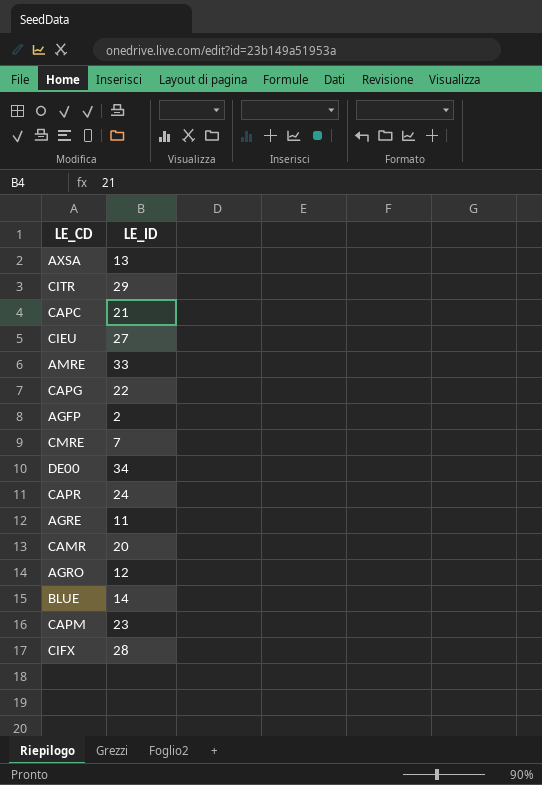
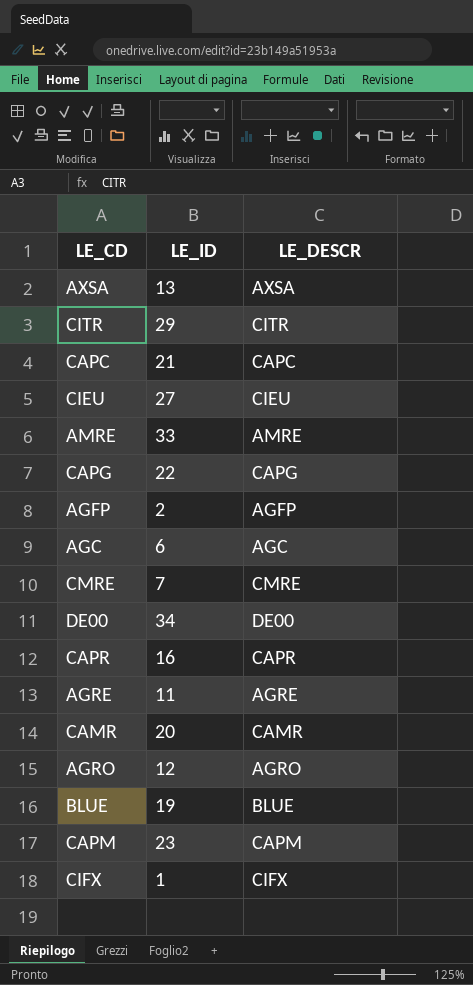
column LE_DESCR | position: none -> 3
row AGC: none -> 6 | AGC
CAPR | LE_ID: 24 -> 16
BLUE | LE_ID: 14 -> 19
CIFX | LE_ID: 28 -> 1

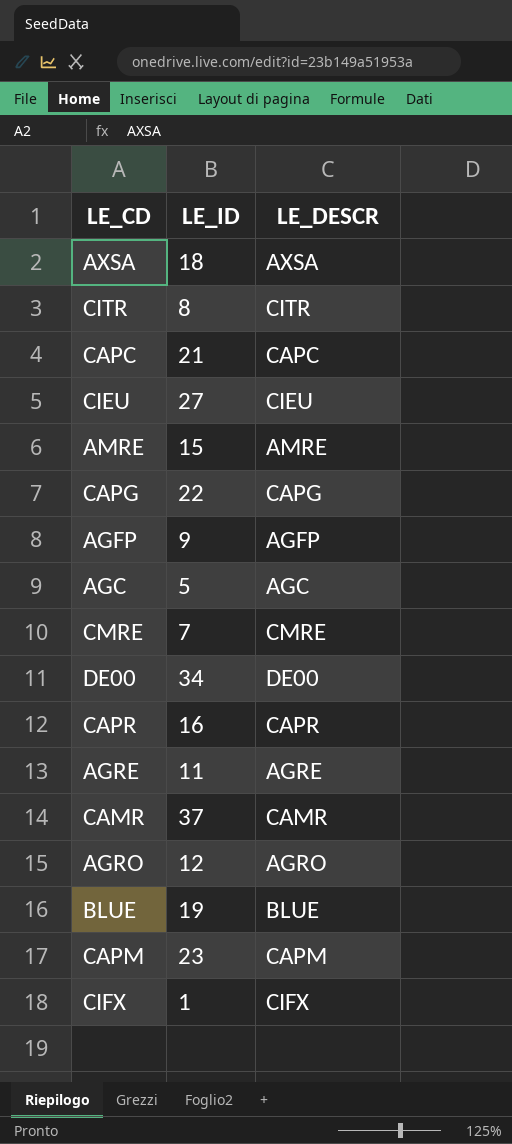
AXSA | LE_ID: 13 -> 18
CITR | LE_ID: 29 -> 8
AMRE | LE_ID: 33 -> 15
AGFP | LE_ID: 2 -> 9
AGC | LE_ID: 6 -> 5
CAMR | LE_ID: 20 -> 37

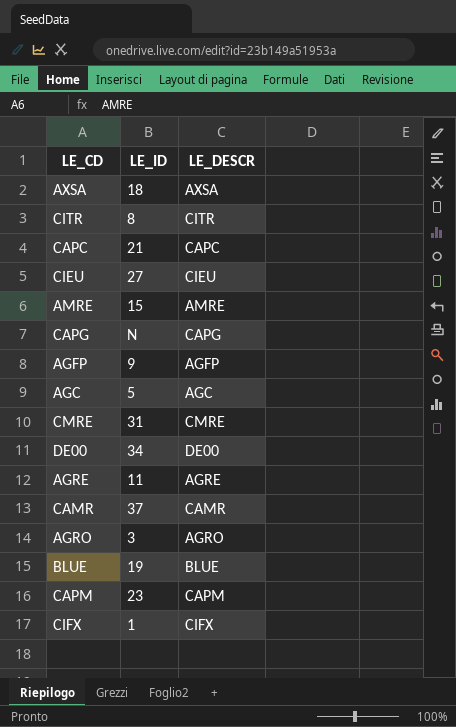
row CAPR: 16 | CAPR -> none
CAPG | LE_ID: 22 -> N
CMRE | LE_ID: 7 -> 31
AGRO | LE_ID: 12 -> 3

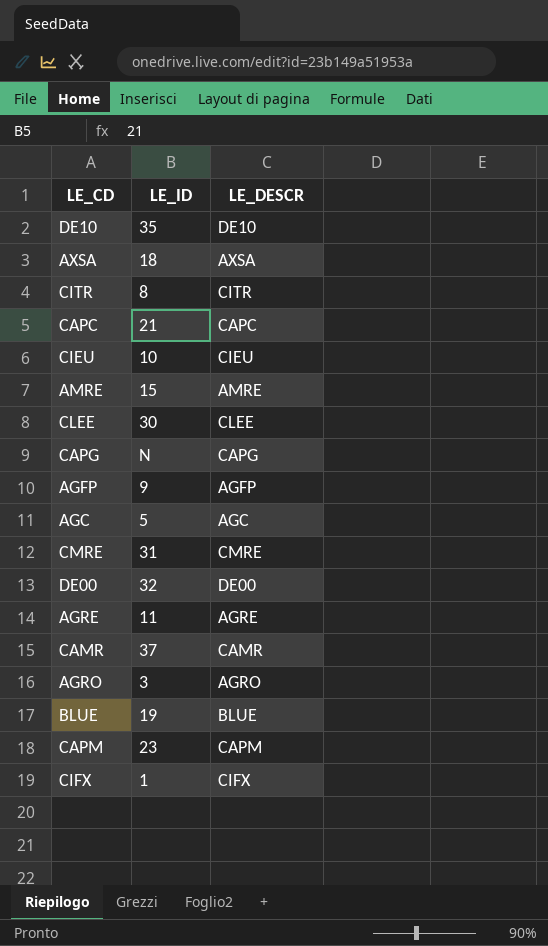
row DE10: none -> 35 | DE10
CIEU | LE_ID: 27 -> 10
row CLEE: none -> 30 | CLEE
DE00 | LE_ID: 34 -> 32

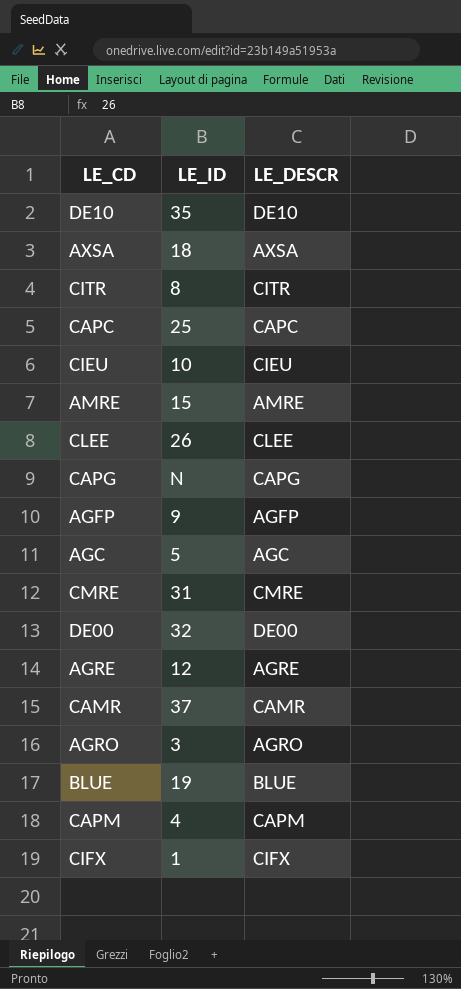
CAPC | LE_ID: 21 -> 25
CLEE | LE_ID: 30 -> 26
AGRE | LE_ID: 11 -> 12
CAPM | LE_ID: 23 -> 4

